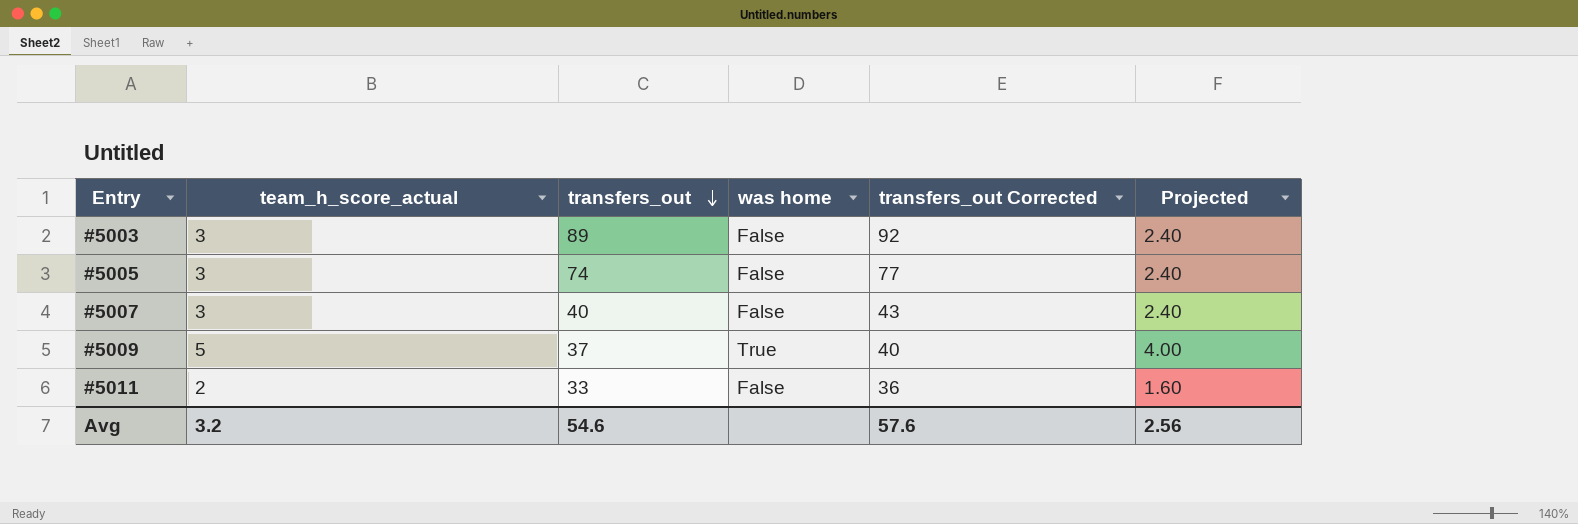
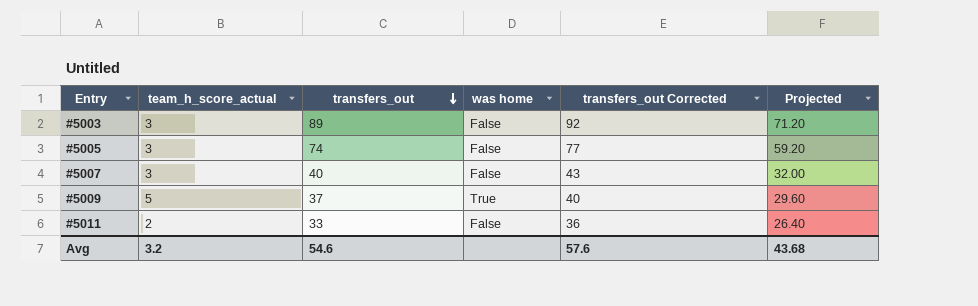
column Projected | formula: [team_h_score_actual] * 0.8 -> [transfers_out] * 0.8
Avg | Projected: 2.56 -> 43.68

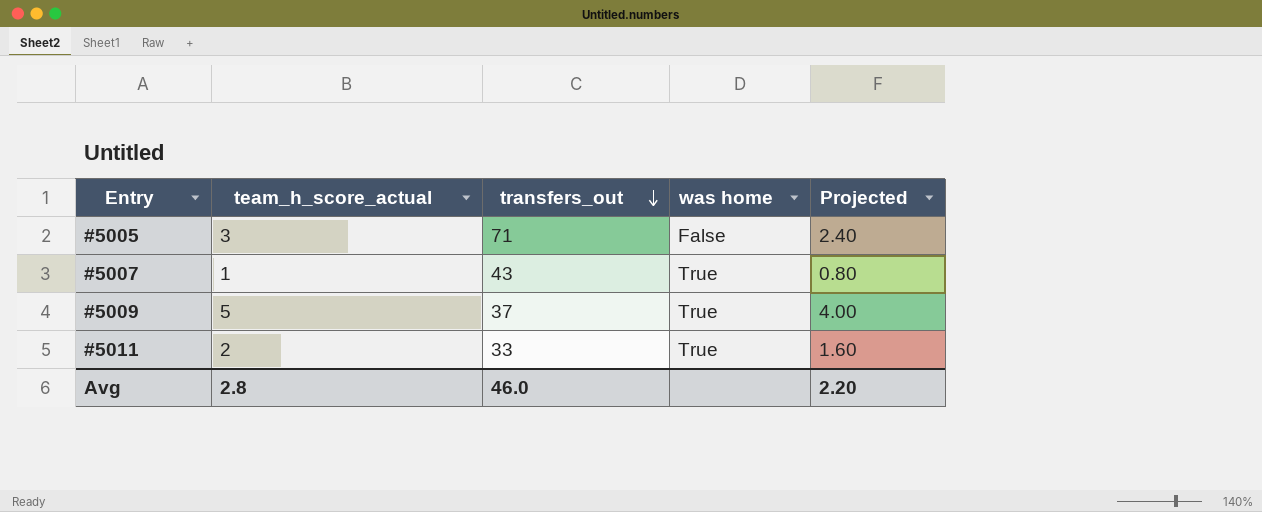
column transfers_out Corrected | formula: [transfers_out] + 3 -> none
column Projected | formula: [transfers_out] * 0.8 -> [team_h_score_actual] * 0.8
row #5003: 3 | 89 | False | 92 | 71.20 -> none
#5005 | transfers_out: 74 -> 71
#5007 | team_h_score_actual: 3 -> 1
#5007 | transfers_out: 40 -> 43
#5007 | was home: False -> True
#5011 | was home: False -> True
Avg | team_h_score_actual: 3.2 -> 2.8
Avg | transfers_out: 54.6 -> 46.0
Avg | Projected: 43.68 -> 2.20

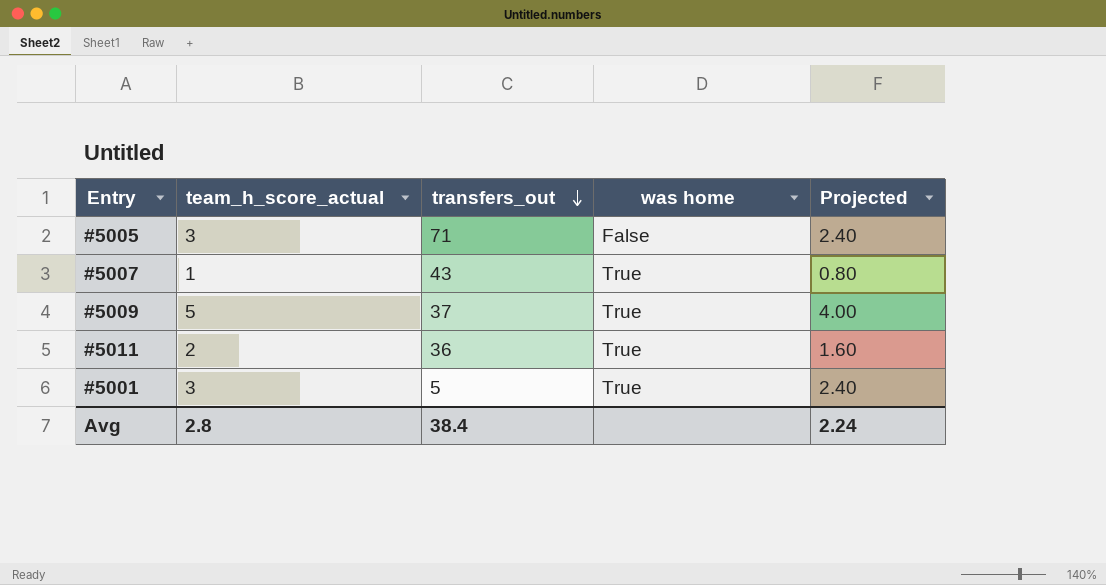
#5011 | transfers_out: 33 -> 36
row #5001: none -> 3 | 5 | True | 2.40
Avg | transfers_out: 46.0 -> 38.4
Avg | Projected: 2.20 -> 2.24

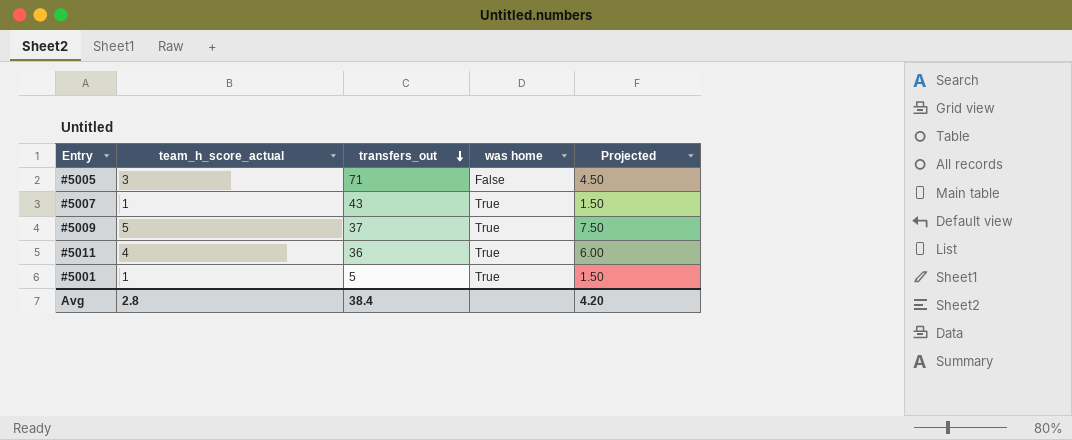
column Projected | formula: [team_h_score_actual] * 0.8 -> [team_h_score_actual] * 1.5
#5011 | team_h_score_actual: 2 -> 4
#5001 | team_h_score_actual: 3 -> 1
Avg | Projected: 2.24 -> 4.20

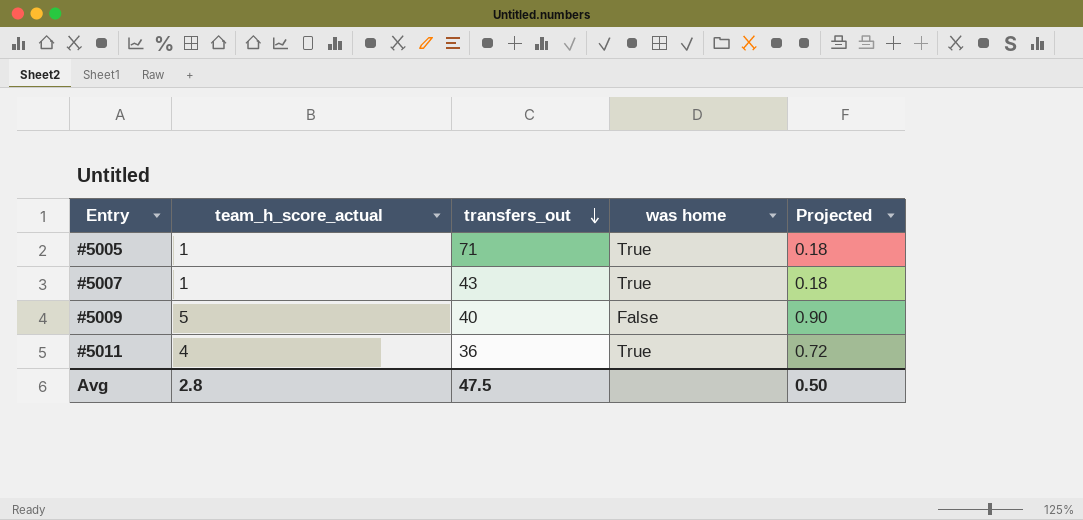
column Projected | formula: [team_h_score_actual] * 1.5 -> [team_h_score_actual] * 0.18
row #5001: 1 | 5 | True | 1.50 -> none
#5005 | team_h_score_actual: 3 -> 1
#5005 | was home: False -> True
#5009 | transfers_out: 37 -> 40
#5009 | was home: True -> False
Avg | transfers_out: 38.4 -> 47.5
Avg | Projected: 4.20 -> 0.50

